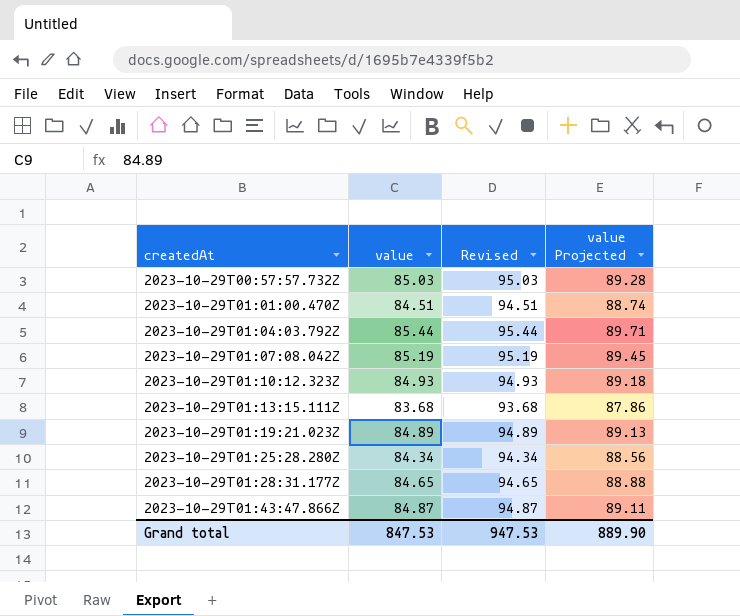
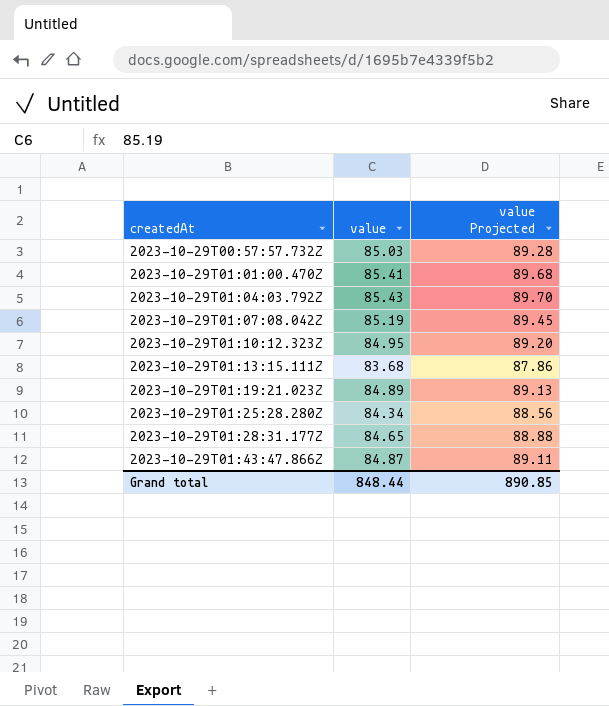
column Revised | formula: [value] + 10 -> none
2023-10-29T01:01:00.470Z | value: 84.51 -> 85.41
2023-10-29T01:01:00.470Z | value Projected: 88.74 -> 89.68
2023-10-29T01:04:03.792Z | value: 85.44 -> 85.43
2023-10-29T01:04:03.792Z | value Projected: 89.71 -> 89.70
2023-10-29T01:10:12.323Z | value: 84.93 -> 84.95
2023-10-29T01:10:12.323Z | value Projected: 89.18 -> 89.20
Grand total | value: 847.53 -> 848.44
Grand total | value Projected: 889.90 -> 890.85

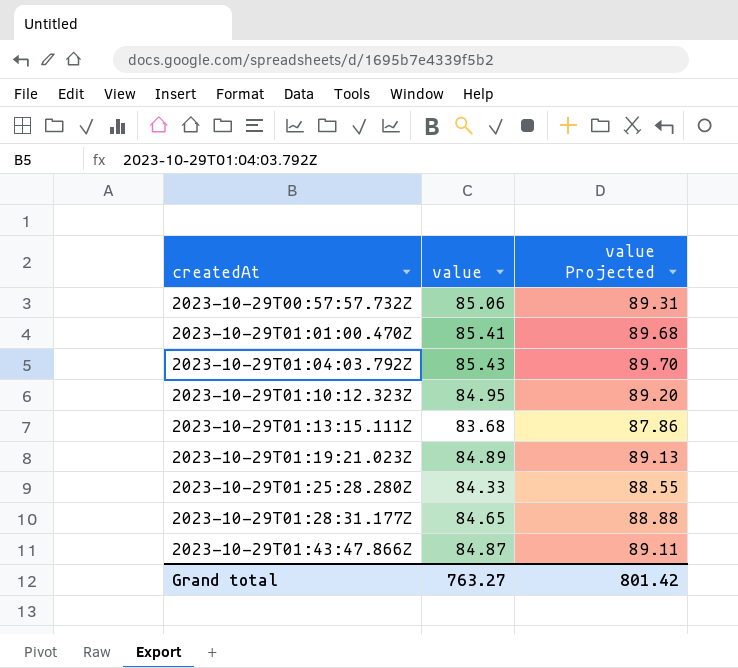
row 2023-10-29T01:07:08.042Z: 85.19 | 89.45 -> none
2023-10-29T00:57:57.732Z | value: 85.03 -> 85.06
2023-10-29T00:57:57.732Z | value Projected: 89.28 -> 89.31
2023-10-29T01:25:28.280Z | value: 84.34 -> 84.33
2023-10-29T01:25:28.280Z | value Projected: 88.56 -> 88.55
Grand total | value: 848.44 -> 763.27
Grand total | value Projected: 890.85 -> 801.42

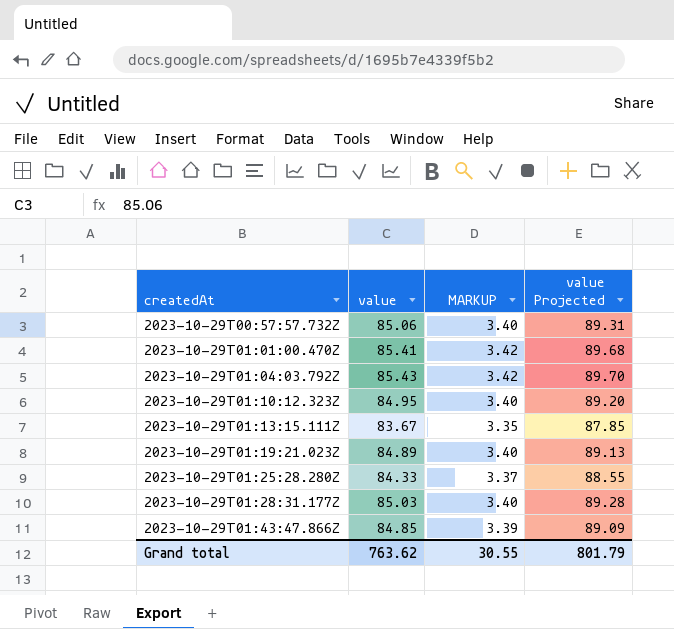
column MARKUP | formula: none -> [value] * 0.04
2023-10-29T01:13:15.111Z | value: 83.68 -> 83.67
2023-10-29T01:13:15.111Z | value Projected: 87.86 -> 87.85
2023-10-29T01:28:31.177Z | value: 84.65 -> 85.03
2023-10-29T01:28:31.177Z | value Projected: 88.88 -> 89.28
2023-10-29T01:43:47.866Z | value: 84.87 -> 84.85
2023-10-29T01:43:47.866Z | value Projected: 89.11 -> 89.09
Grand total | value: 763.27 -> 763.62
Grand total | value Projected: 801.42 -> 801.79

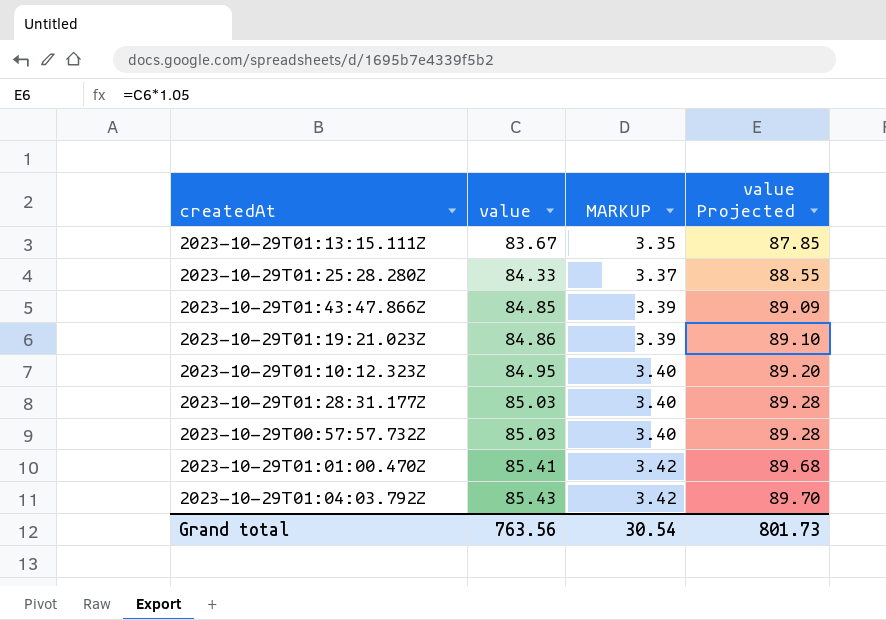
row order: createdAt ascending -> value ascending
2023-10-29T01:19:21.023Z | value: 84.89 -> 84.86
2023-10-29T01:19:21.023Z | MARKUP: 3.40 -> 3.39
2023-10-29T01:19:21.023Z | value Projected: 89.13 -> 89.10
2023-10-29T00:57:57.732Z | value: 85.06 -> 85.03
2023-10-29T00:57:57.732Z | value Projected: 89.31 -> 89.28
Grand total | value: 763.62 -> 763.56
Grand total | MARKUP: 30.55 -> 30.54
Grand total | value Projected: 801.79 -> 801.73

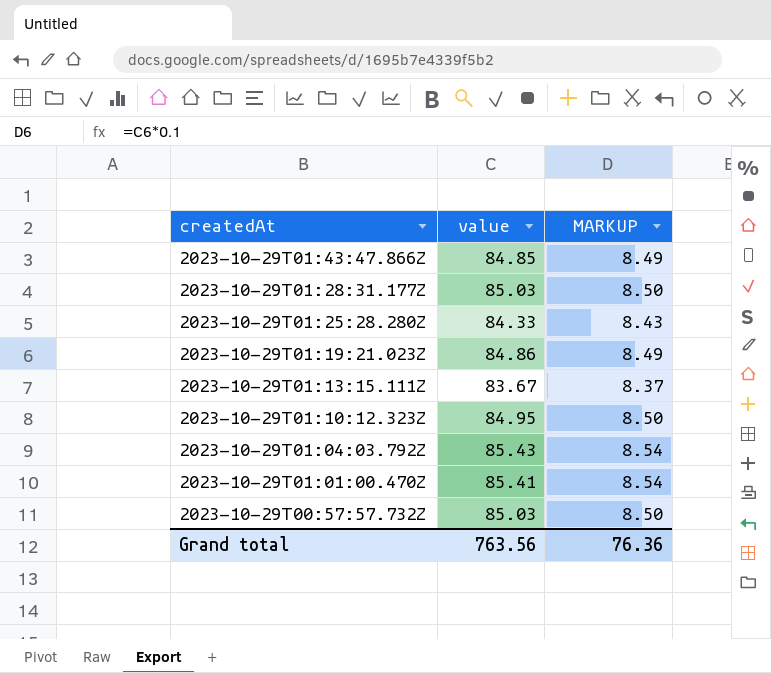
row order: value ascending -> createdAt descending
column value Projected | formula: [value] * 1.05 -> none
column MARKUP | formula: [value] * 0.04 -> [value] * 0.1
Grand total | MARKUP: 30.54 -> 76.36

